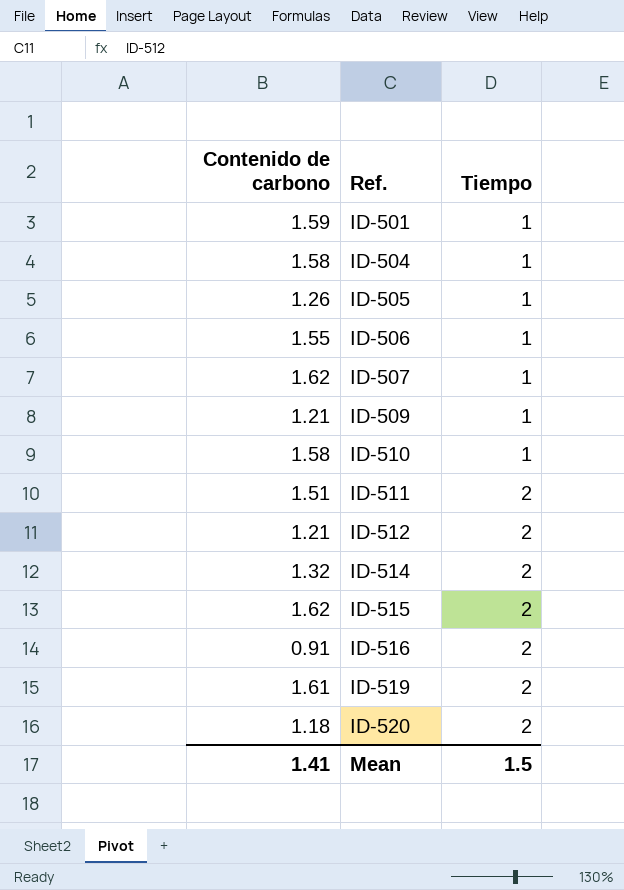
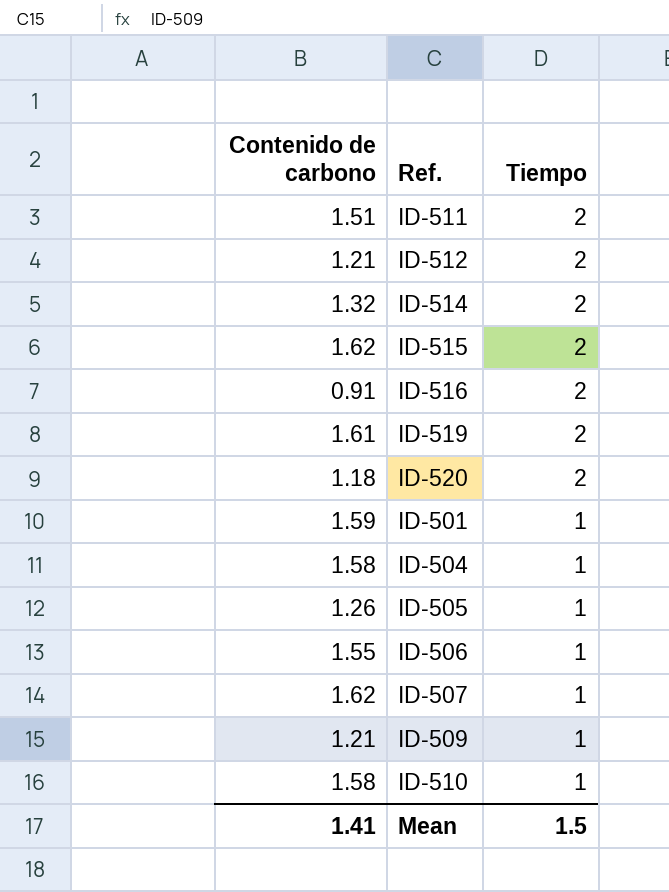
row order: Ref. ascending -> Tiempo descending

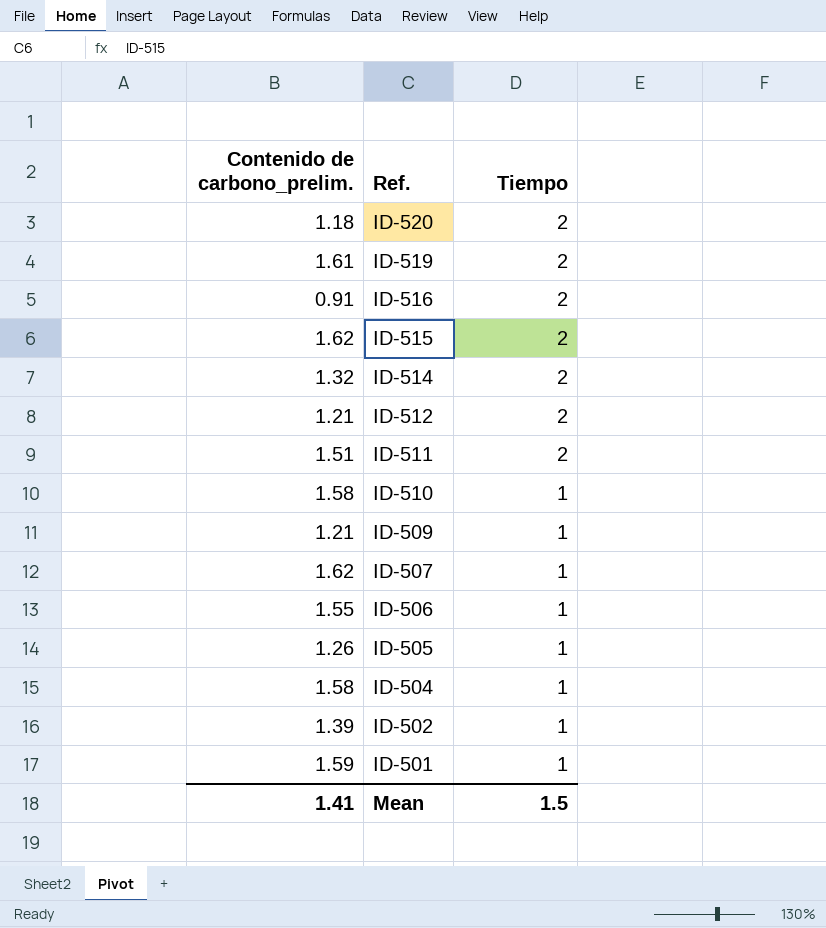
row order: Tiempo descending -> Ref. descending
column name: Contenido de carbono -> Contenido de carbono_prelim.
row ID-502: none -> 1.39 | 1

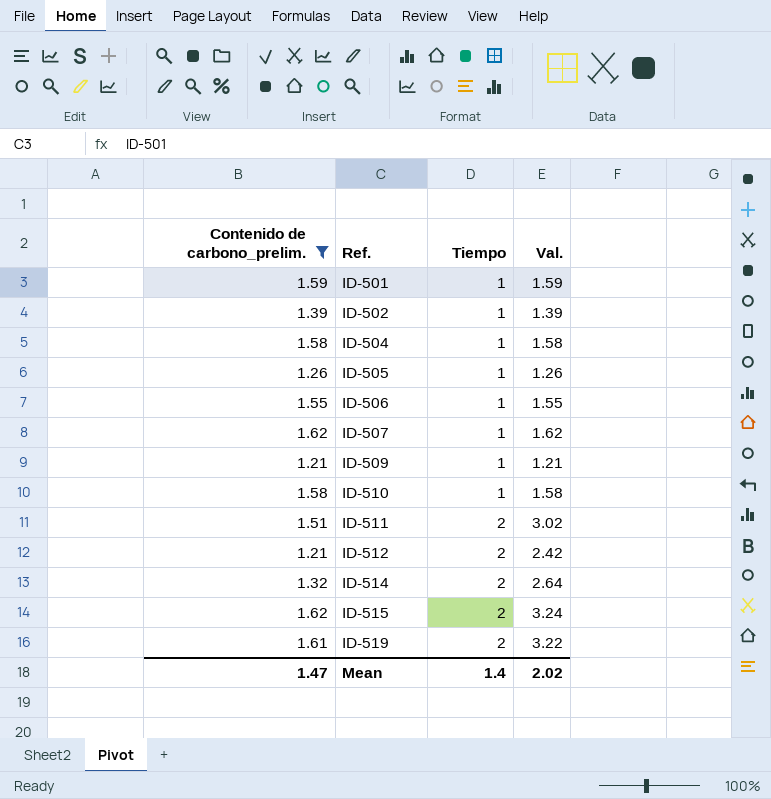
filter: none -> Contenido de carbono_prelim. >= 1.21
row order: Ref. descending -> Ref. ascending
column Val. | formula: none -> [Contenido de carbono_prelim.] * [Tiempo]
Mean | Contenido de carbono_prelim.: 1.41 -> 1.47
Mean | Tiempo: 1.5 -> 1.4

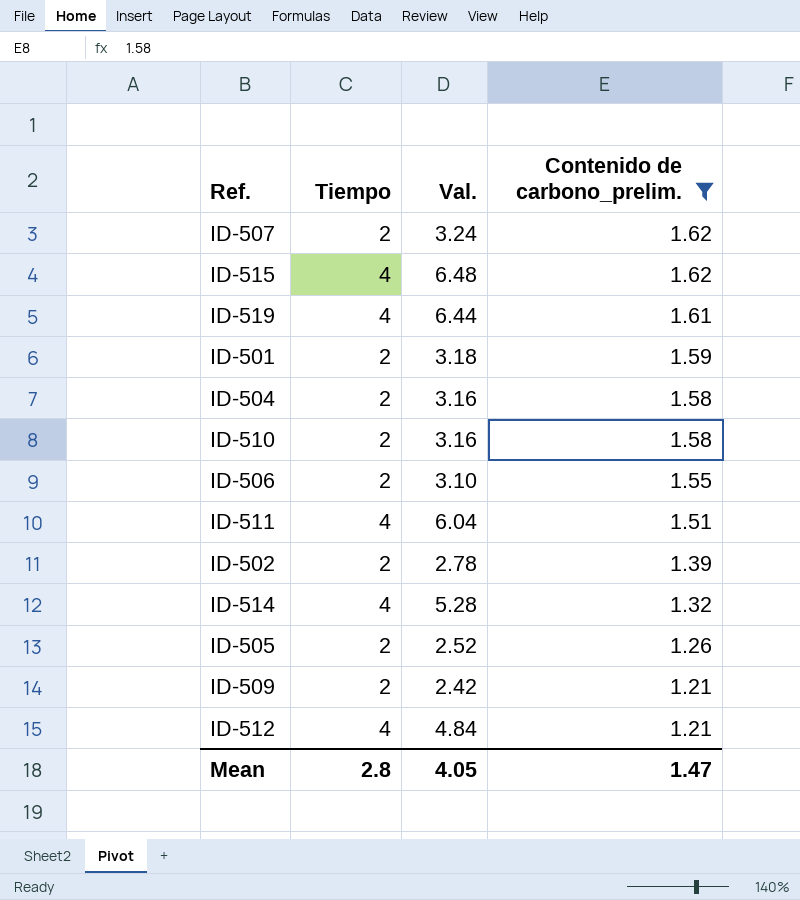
row order: Ref. ascending -> Contenido de carbono_prelim. descending
column Contenido de carbono_prelim. | position: 1 -> 4
ID-507 | Tiempo: 1 -> 2
ID-507 | Val.: 1.62 -> 3.24
ID-515 | Tiempo: 2 -> 4
ID-515 | Val.: 3.24 -> 6.48
ID-519 | Tiempo: 2 -> 4
ID-519 | Val.: 3.22 -> 6.44
ID-501 | Tiempo: 1 -> 2
ID-501 | Val.: 1.59 -> 3.18
ID-504 | Tiempo: 1 -> 2
ID-504 | Val.: 1.58 -> 3.16
ID-510 | Tiempo: 1 -> 2
ID-510 | Val.: 1.58 -> 3.16
ID-506 | Tiempo: 1 -> 2
ID-506 | Val.: 1.55 -> 3.10
ID-511 | Tiempo: 2 -> 4
ID-511 | Val.: 3.02 -> 6.04
ID-502 | Tiempo: 1 -> 2
ID-502 | Val.: 1.39 -> 2.78
ID-514 | Tiempo: 2 -> 4
ID-514 | Val.: 2.64 -> 5.28
ID-505 | Tiempo: 1 -> 2
ID-505 | Val.: 1.26 -> 2.52
ID-509 | Tiempo: 1 -> 2
ID-509 | Val.: 1.21 -> 2.42
ID-512 | Tiempo: 2 -> 4
ID-512 | Val.: 2.42 -> 4.84
Mean | Tiempo: 1.4 -> 2.8
Mean | Val.: 2.02 -> 4.05

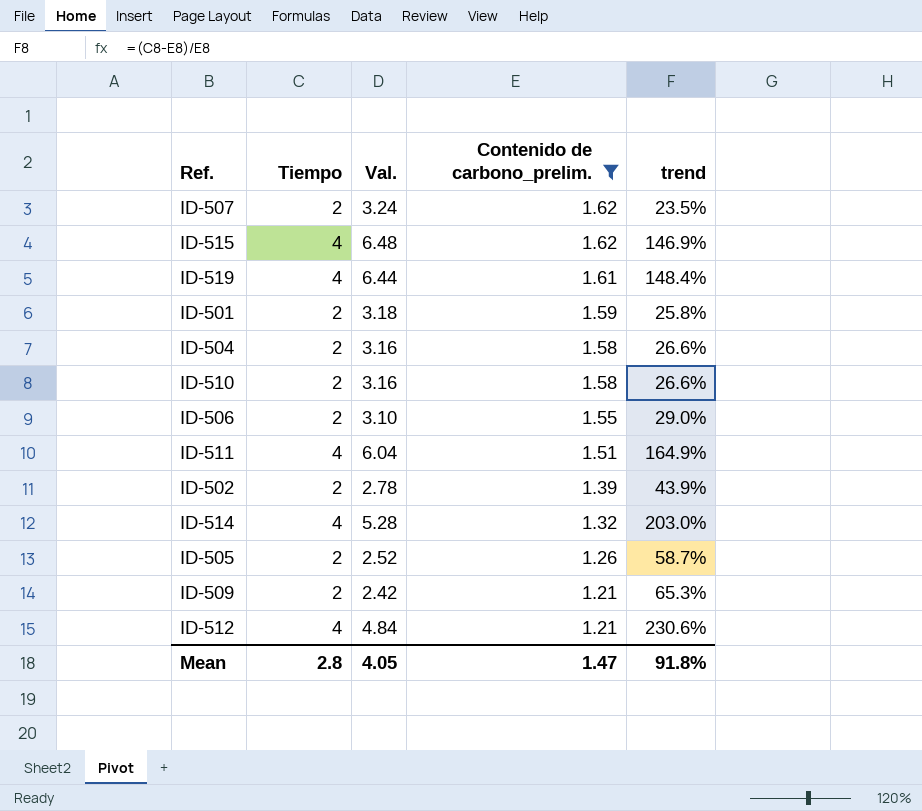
column trend | formula: none -> ([Tiempo] - [Contenido de carbono_prelim.]) / [Contenido de carbono_prelim.]

